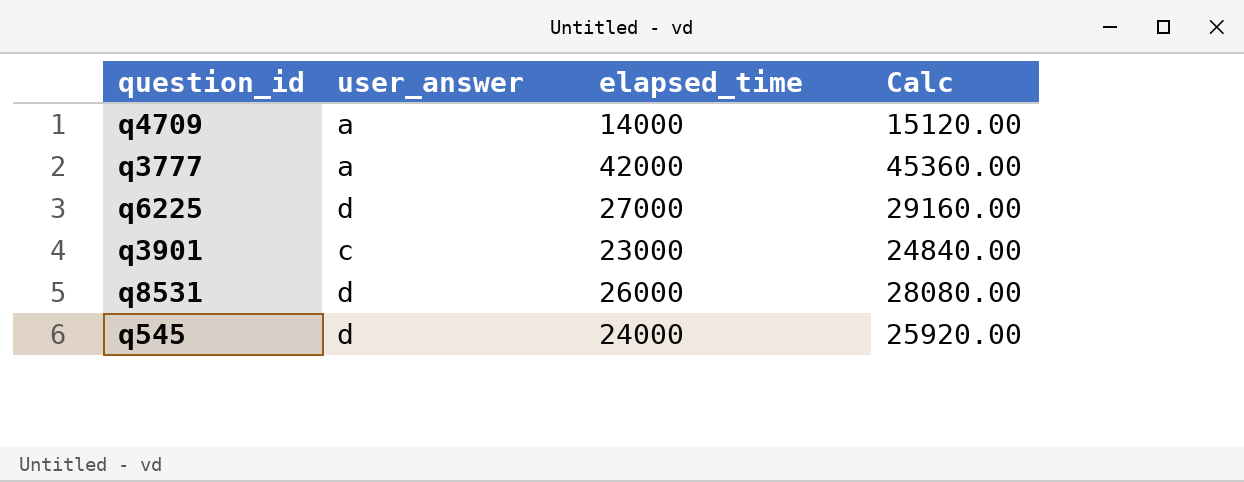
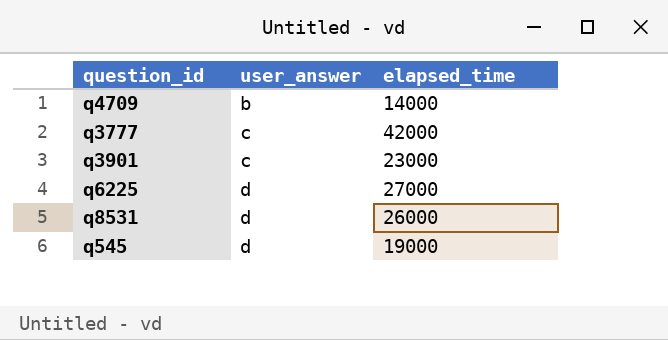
row order: none -> user_answer ascending
column Calc | formula: [elapsed_time] * 1.08 -> none
q4709 | user_answer: a -> b
q3777 | user_answer: a -> c
q545 | elapsed_time: 24000 -> 19000

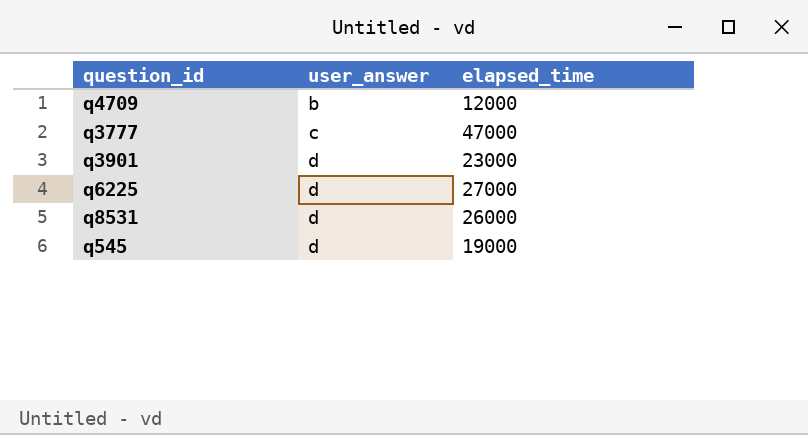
q4709 | elapsed_time: 14000 -> 12000
q3777 | elapsed_time: 42000 -> 47000
q3901 | user_answer: c -> d

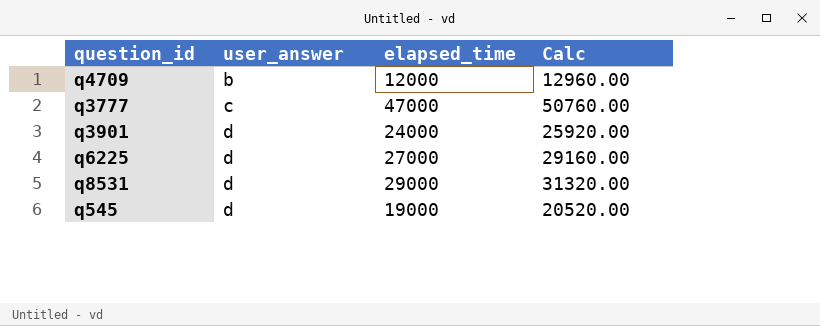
column Calc | formula: none -> [elapsed_time] * 1.08
q3901 | elapsed_time: 23000 -> 24000
q8531 | elapsed_time: 26000 -> 29000

